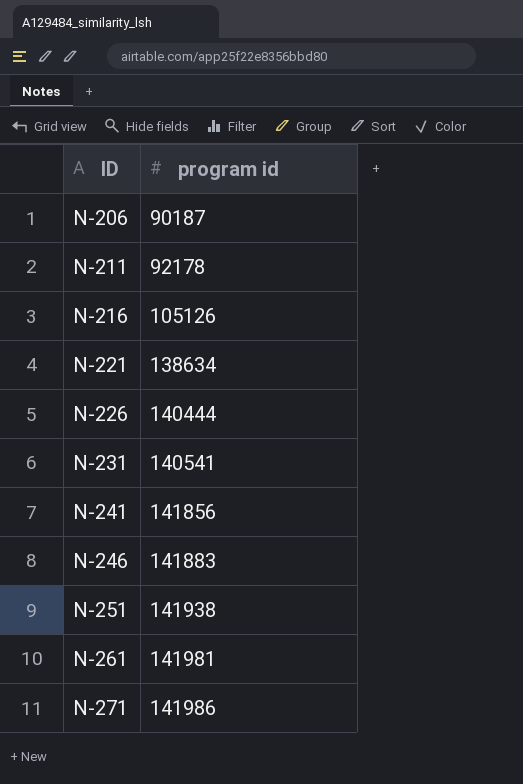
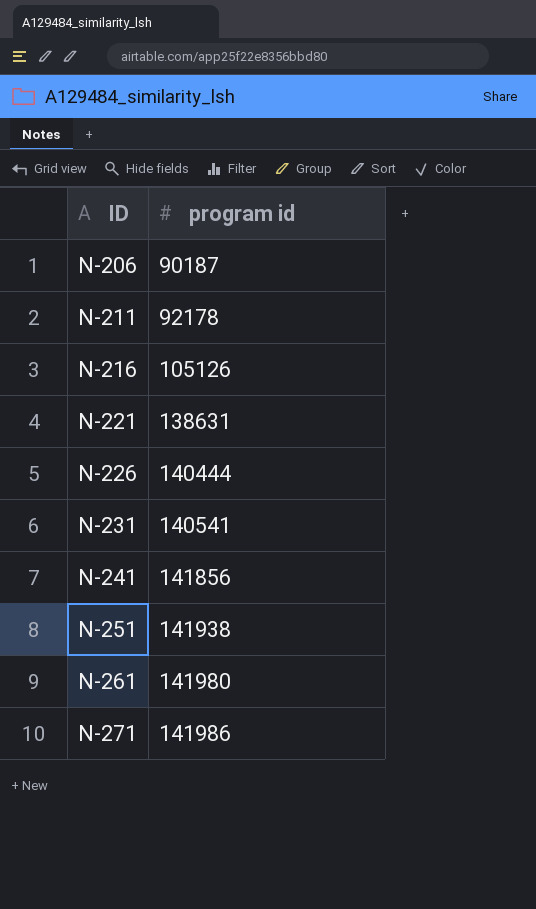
row N-246: 141883 -> none
N-221 | program id: 138634 -> 138631
N-261 | program id: 141981 -> 141980

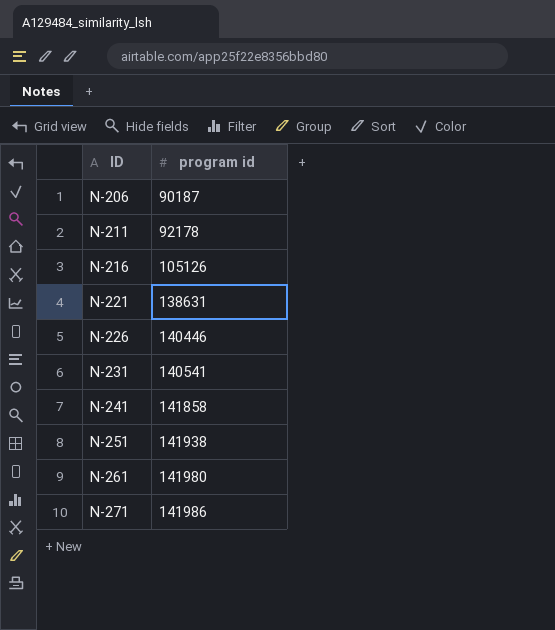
N-226 | program id: 140444 -> 140446
N-241 | program id: 141856 -> 141858

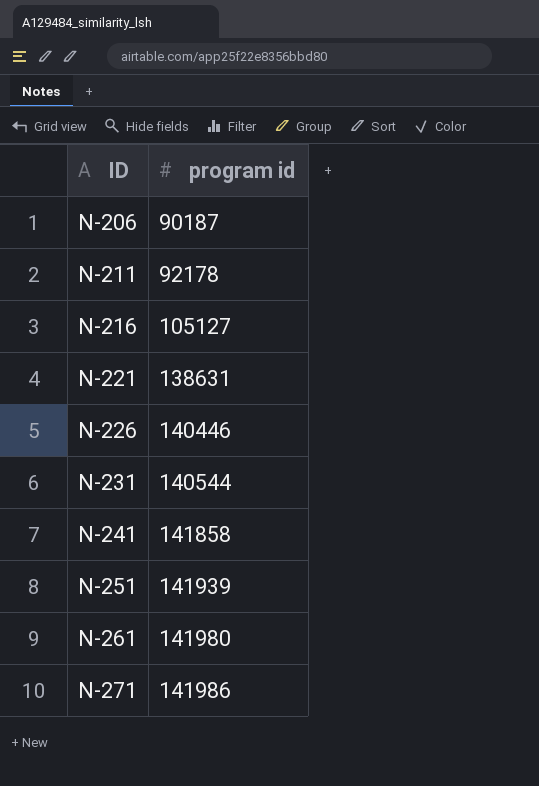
N-216 | program id: 105126 -> 105127
N-231 | program id: 140541 -> 140544
N-251 | program id: 141938 -> 141939

